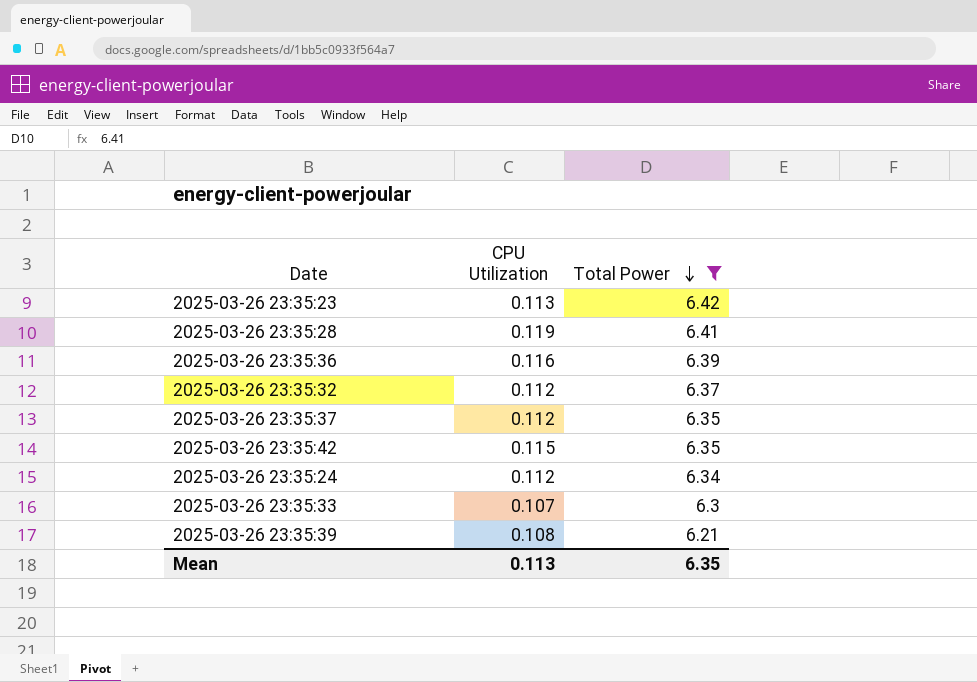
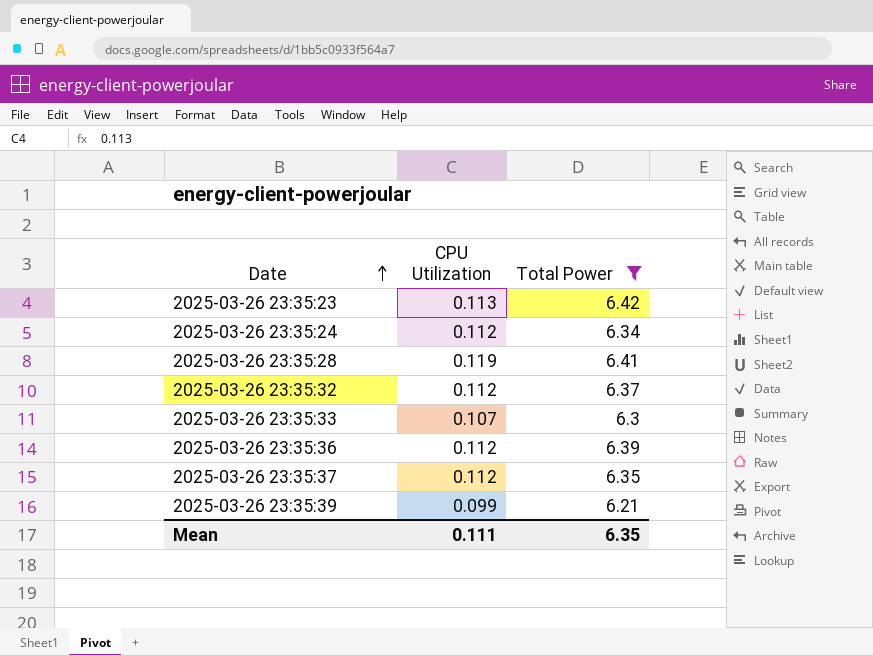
row order: Total Power descending -> Date ascending
row 2025-03-26 23:35:42: 0.115 | 6.35 -> none
2025-03-26 23:35:36 | CPU Utilization: 0.116 -> 0.112
2025-03-26 23:35:39 | CPU Utilization: 0.108 -> 0.099
Mean | CPU Utilization: 0.113 -> 0.111

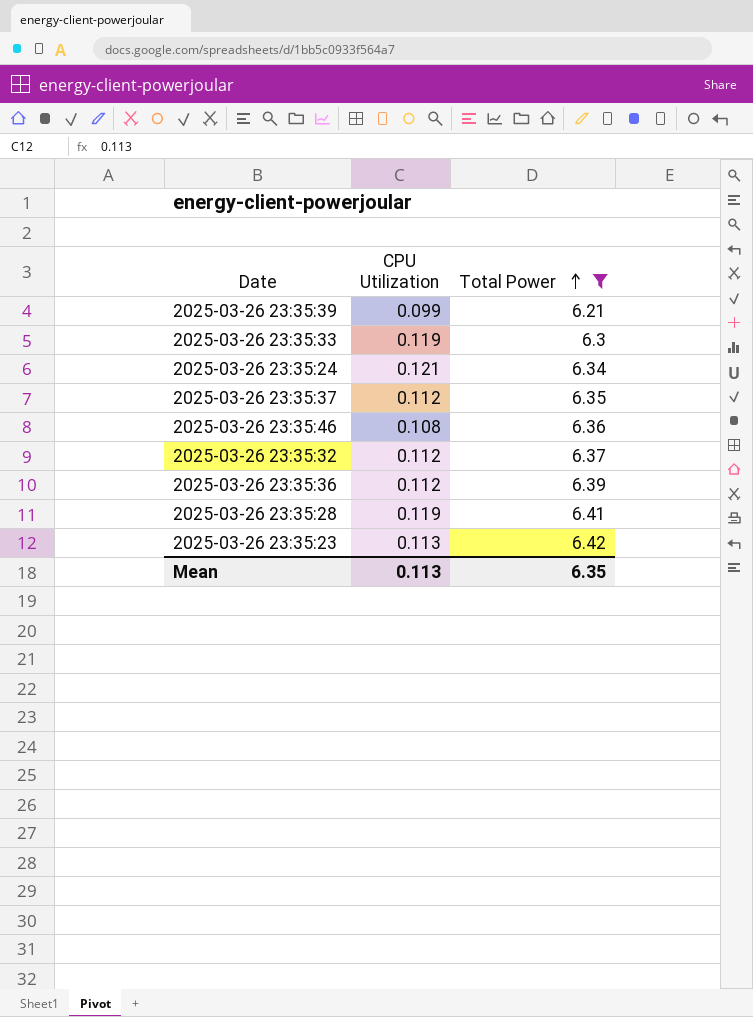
row order: Date ascending -> Total Power ascending
2025-03-26 23:35:33 | CPU Utilization: 0.107 -> 0.119
2025-03-26 23:35:24 | CPU Utilization: 0.112 -> 0.121
row 2025-03-26 23:35:46: none -> 0.108 | 6.36
Mean | CPU Utilization: 0.111 -> 0.113

